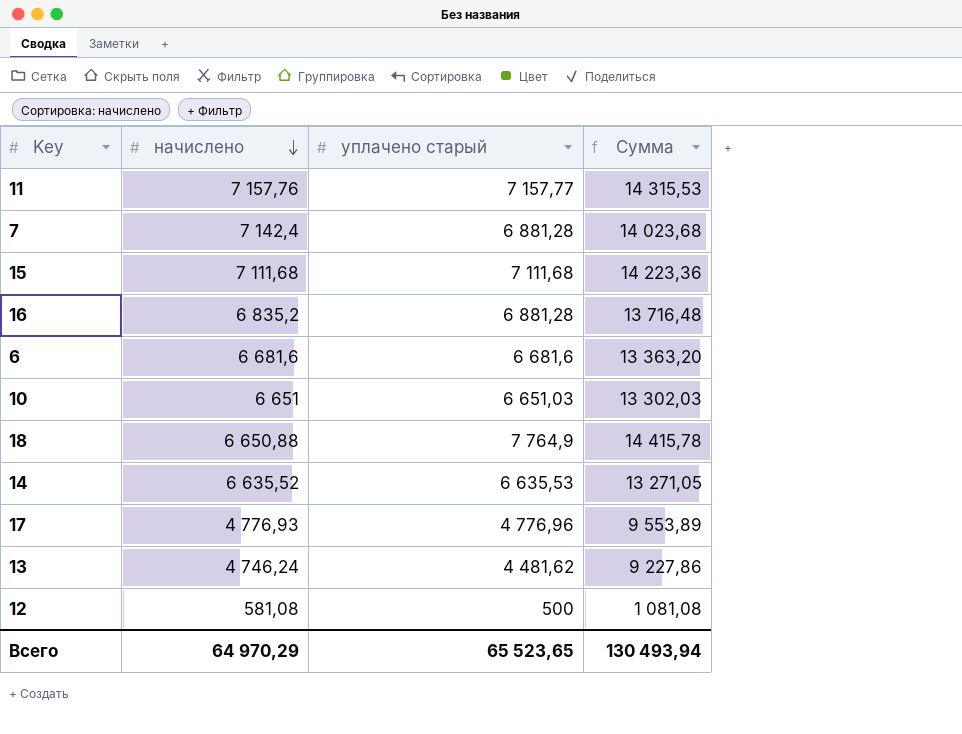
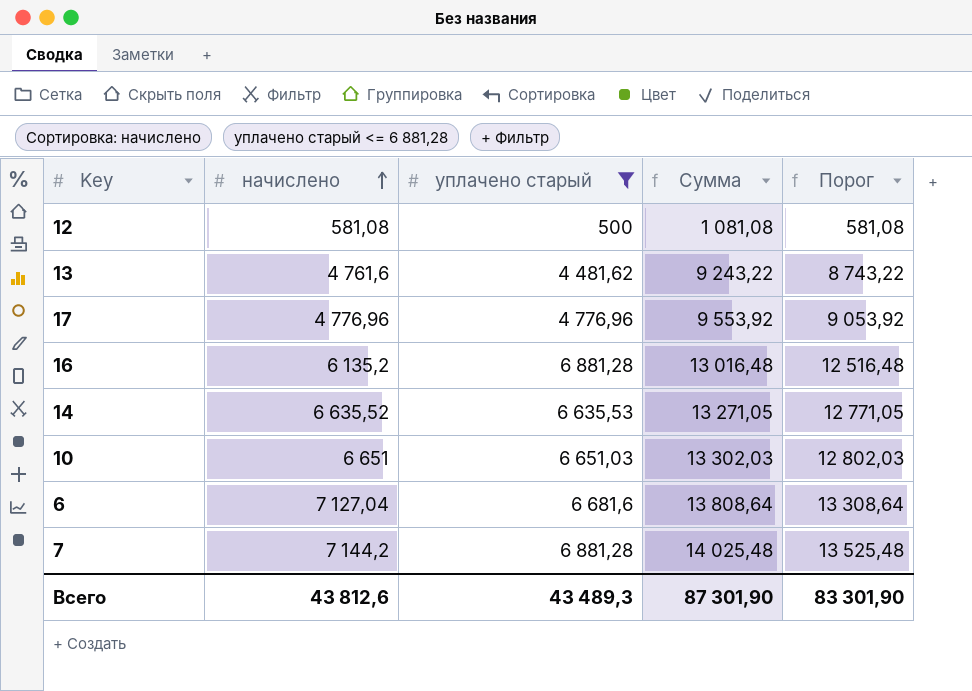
filter: none -> уплачено старый <= 6 881,28
row order: начислено descending -> начислено ascending
column Порог | formula: none -> [Сумма] - 500
13 | начислено: 4 746,24 -> 4 761,6
13 | Сумма: 9 227,86 -> 9 243,22
17 | начислено: 4 776,93 -> 4 776,96
17 | Сумма: 9 553,89 -> 9 553,92
16 | начислено: 6 835,2 -> 6 135,2
16 | Сумма: 13 716,48 -> 13 016,48
6 | начислено: 6 681,6 -> 7 127,04
6 | Сумма: 13 363,20 -> 13 808,64
7 | начислено: 7 142,4 -> 7 144,2
7 | Сумма: 14 023,68 -> 14 025,48
Всего | начислено: 64 970,29 -> 43 812,6
Всего | уплачено старый: 65 523,65 -> 43 489,3
Всего | Сумма: 130 493,94 -> 87 301,90

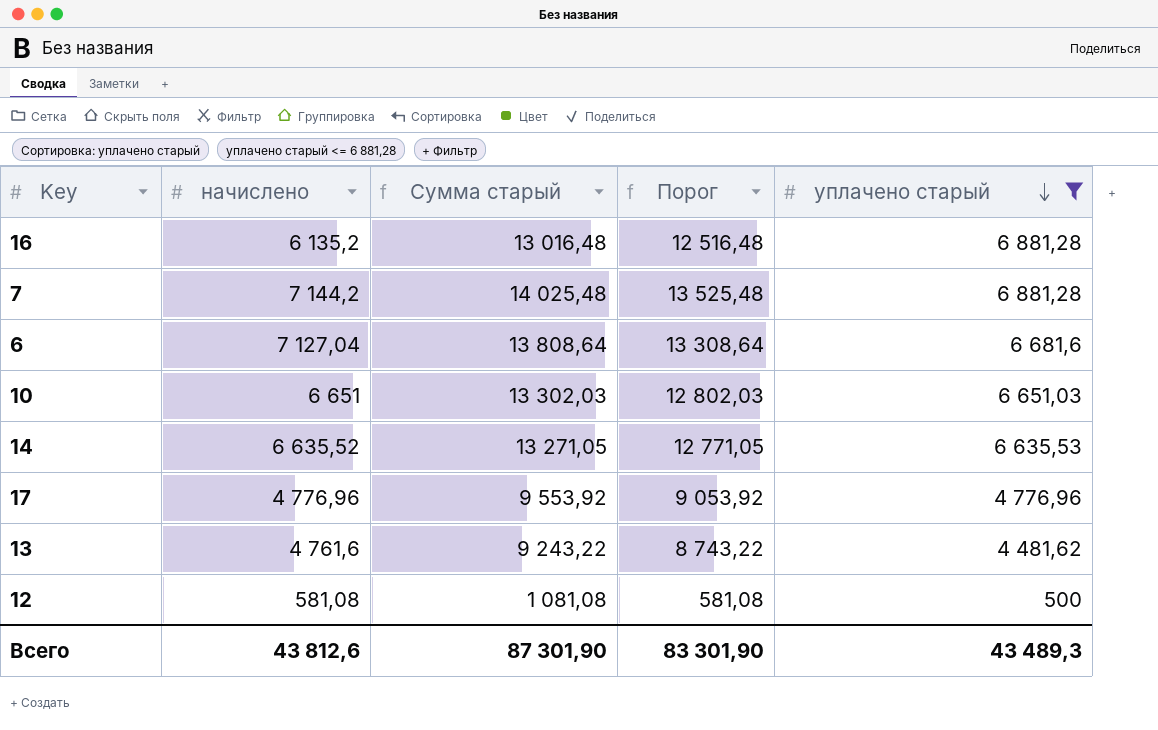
row order: начислено ascending -> уплачено старый descending
column name: Сумма -> Сумма старый
column уплачено старый | position: 3 -> 5

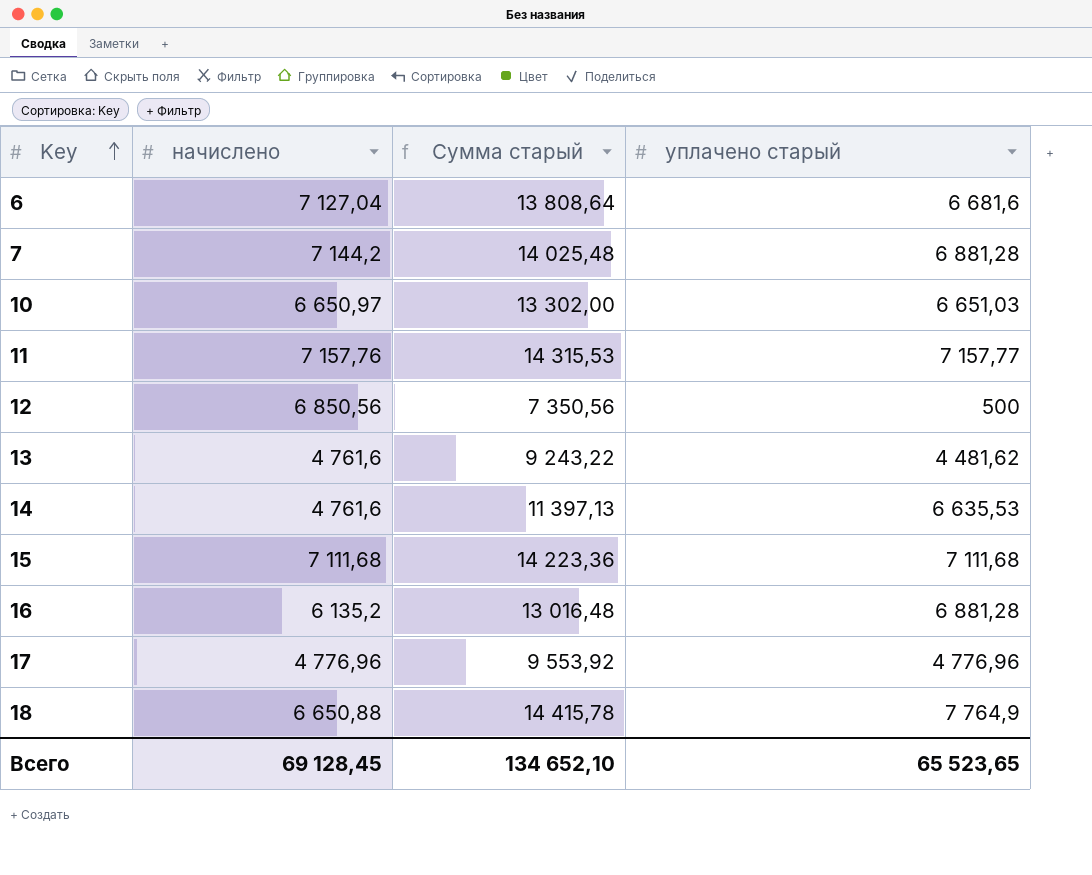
filter: уплачено старый <= 6 881,28 -> none
row order: уплачено старый descending -> Key ascending
column Порог | formula: [Сумма старый] - 500 -> none
10 | начислено: 6 651 -> 6 650,97
10 | Сумма старый: 13 302,03 -> 13 302,00
12 | начислено: 581,08 -> 6 850,56
12 | Сумма старый: 1 081,08 -> 7 350,56
14 | начислено: 6 635,52 -> 4 761,6
14 | Сумма старый: 13 271,05 -> 11 397,13
Всего | начислено: 43 812,6 -> 69 128,45
Всего | Сумма старый: 87 301,90 -> 134 652,10
Всего | уплачено старый: 43 489,3 -> 65 523,65

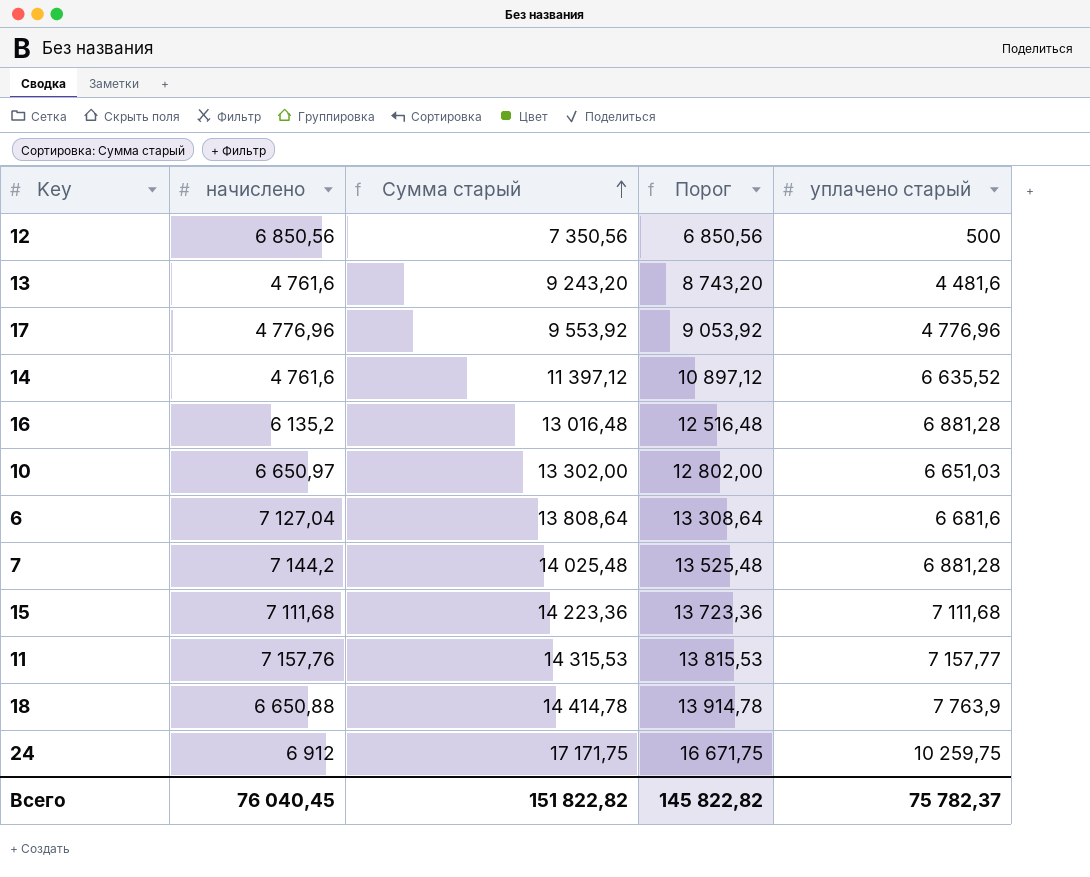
row order: Key ascending -> Сумма старый ascending
column Порог | formula: none -> [Сумма старый] - 500
13 | Сумма старый: 9 243,22 -> 9 243,20
13 | уплачено старый: 4 481,62 -> 4 481,6
14 | Сумма старый: 11 397,13 -> 11 397,12
14 | уплачено старый: 6 635,53 -> 6 635,52
18 | Сумма старый: 14 415,78 -> 14 414,78
18 | уплачено старый: 7 764,9 -> 7 763,9
row 24: none -> 6 912 | 17 171,75 | 16 671,75 | 10 259,75
Всего | начислено: 69 128,45 -> 76 040,45
Всего | Сумма старый: 134 652,10 -> 151 822,82
Всего | уплачено старый: 65 523,65 -> 75 782,37

